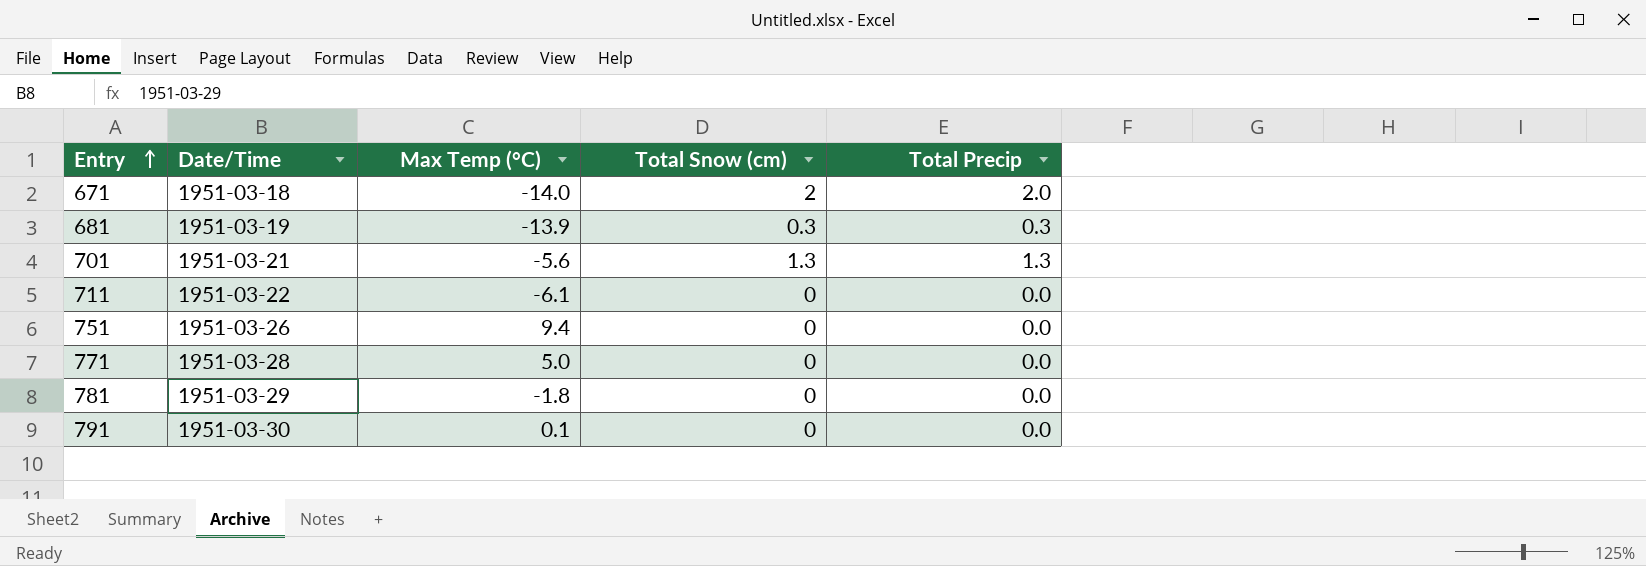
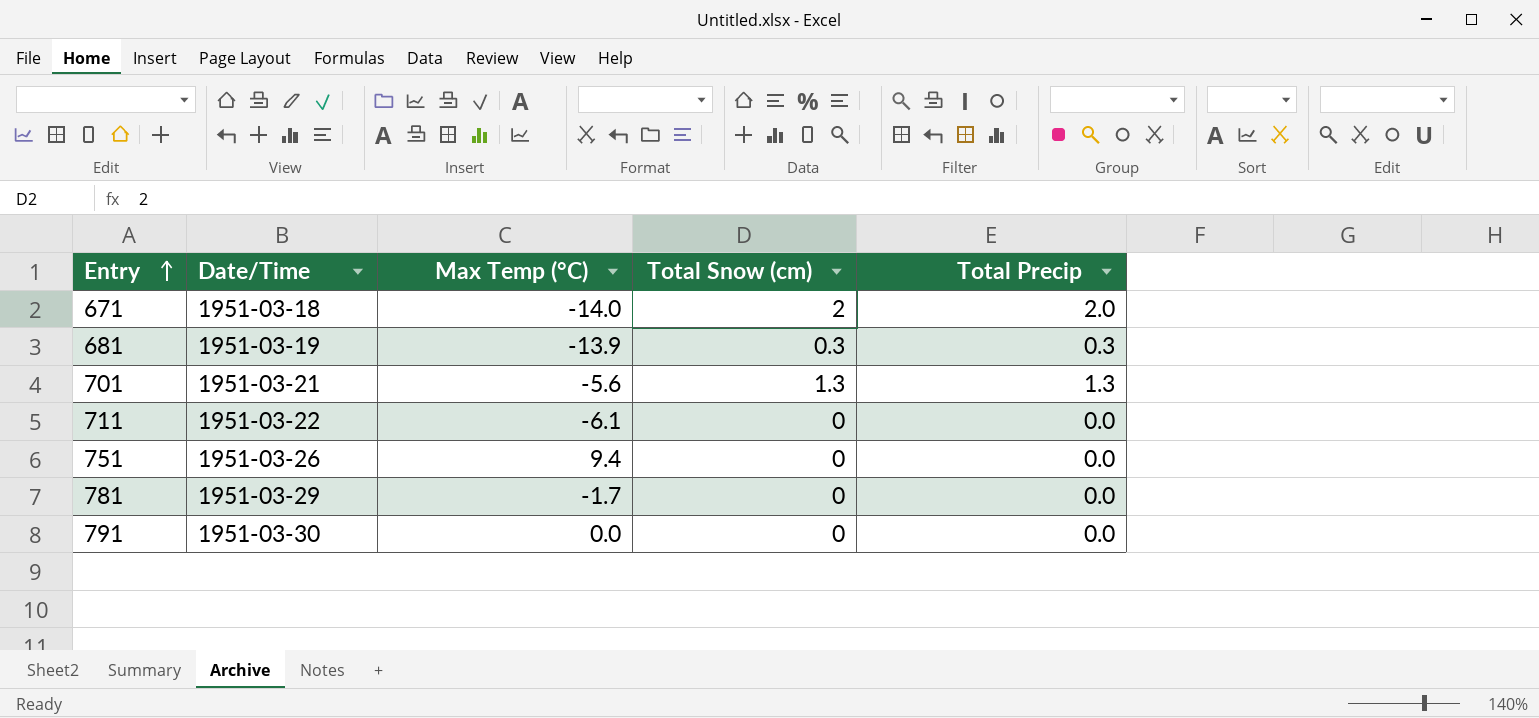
row 771: 1951-03-28 | 5.0 | 0 | 0.0 -> none
781 | Max Temp (°C): -1.8 -> -1.7
791 | Max Temp (°C): 0.1 -> 0.0

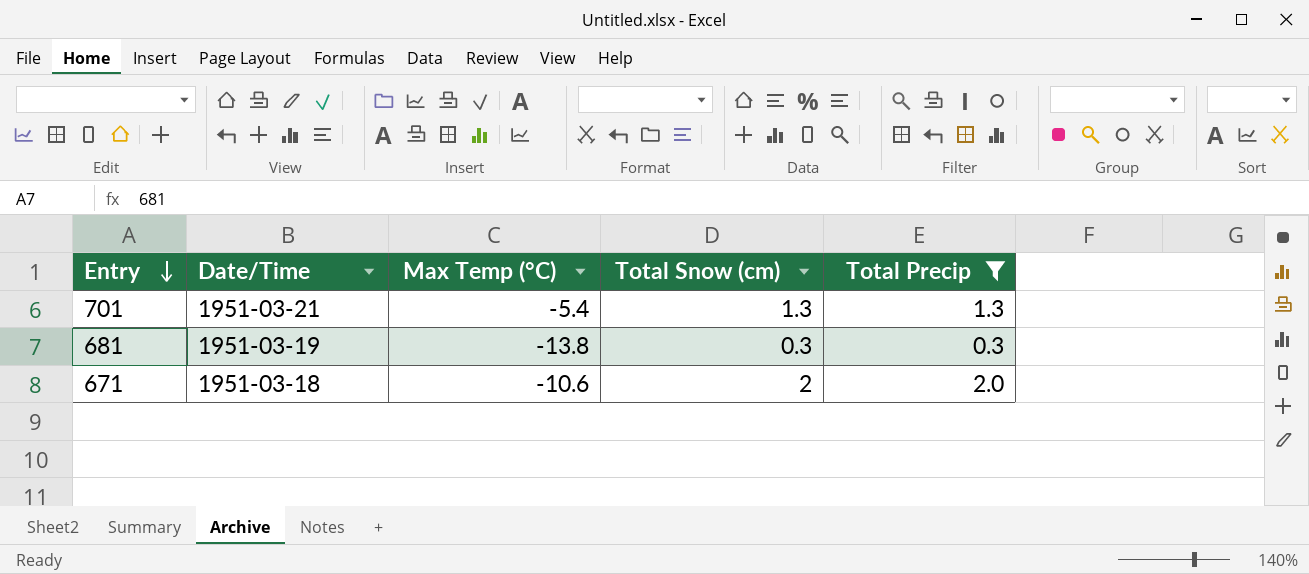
filter: none -> Total Precip != 0.0
row order: Entry ascending -> Entry descending
701 | Max Temp (°C): -5.6 -> -5.4
681 | Max Temp (°C): -13.9 -> -13.8
671 | Max Temp (°C): -14.0 -> -10.6

